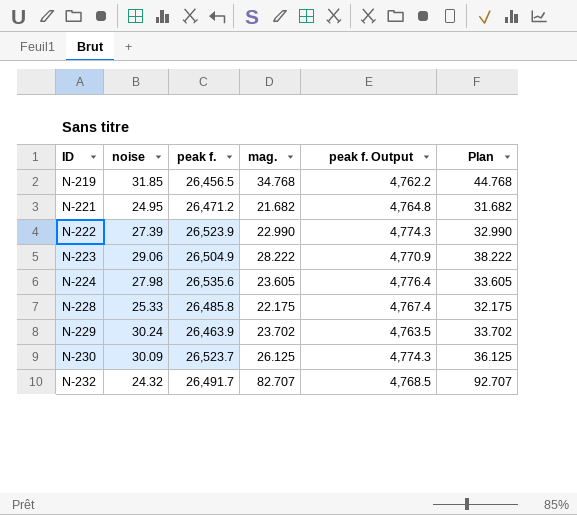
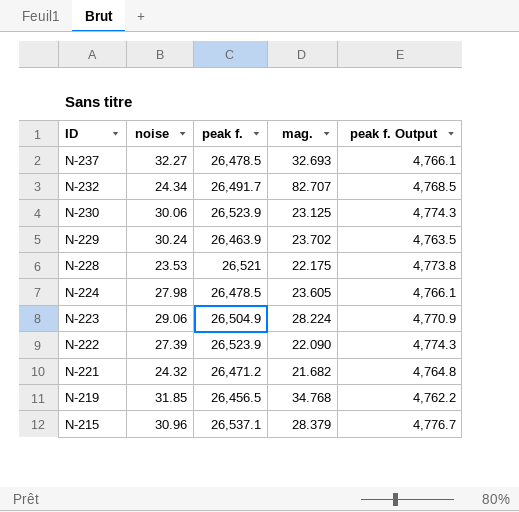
row order: ID ascending -> ID descending
column Plan | formula: [mag.] + 10 -> none
row N-237: none -> 32.27 | 26,478.5 | 32.693 | 4,766.1
N-232 | noise: 24.32 -> 24.34
N-230 | noise: 30.09 -> 30.06
N-230 | peak f.: 26,523.7 -> 26,523.9
N-230 | mag.: 26.125 -> 23.125
N-228 | noise: 25.33 -> 23.53
N-228 | peak f.: 26,485.8 -> 26,521
N-228 | peak f. Output: 4,767.4 -> 4,773.8
N-224 | peak f.: 26,535.6 -> 26,478.5
N-224 | peak f. Output: 4,776.4 -> 4,766.1
N-223 | mag.: 28.222 -> 28.224
N-222 | mag.: 22.990 -> 22.090
N-221 | noise: 24.95 -> 24.32
row N-215: none -> 30.96 | 26,537.1 | 28.379 | 4,776.7

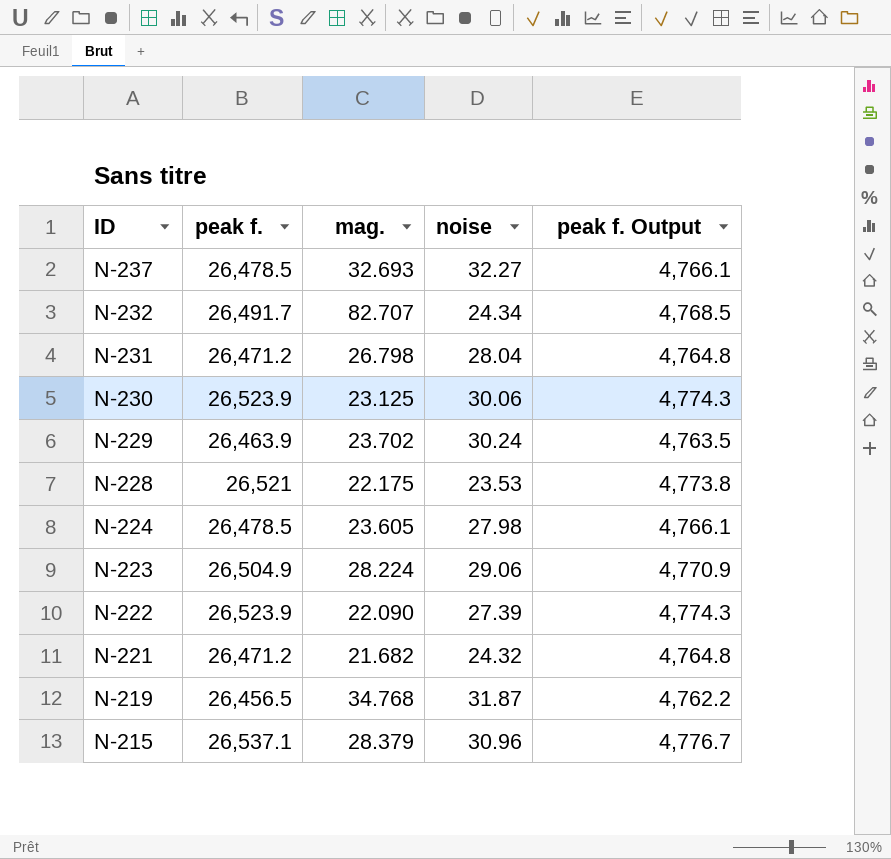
column noise | position: 2 -> 4
row N-231: none -> 26,471.2 | 26.798 | 28.04 | 4,764.8
N-219 | noise: 31.85 -> 31.87

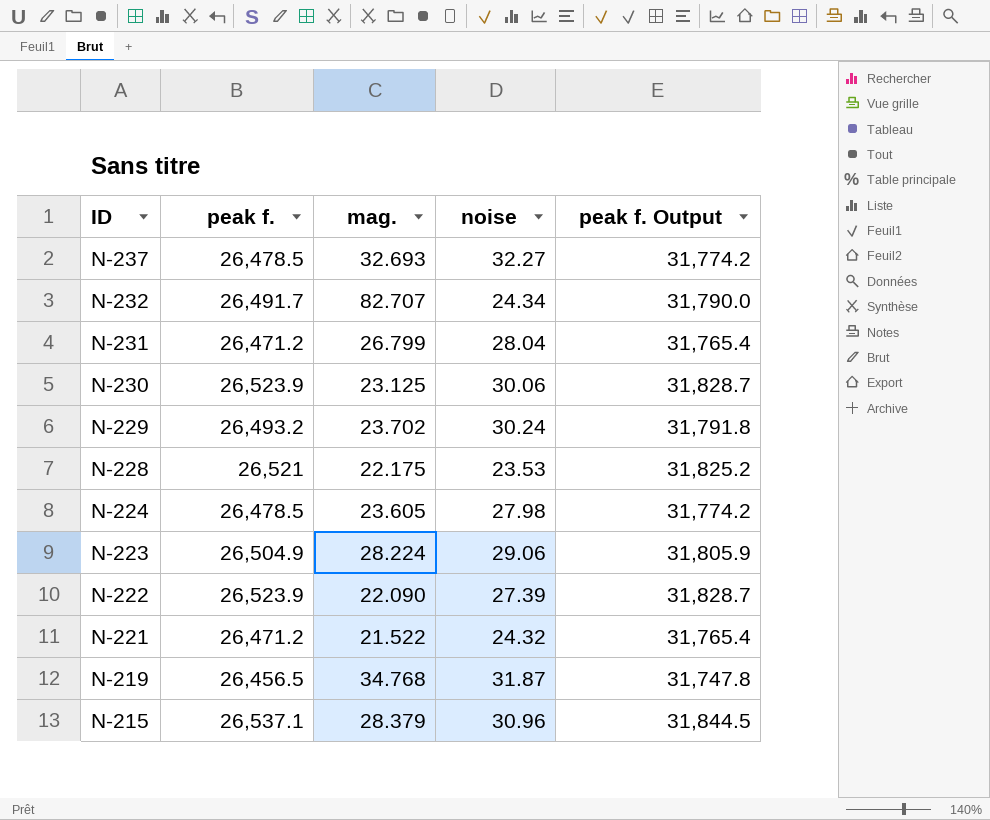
column peak f. Output | formula: [peak f.] * 0.18 -> [peak f.] * 1.2
N-231 | mag.: 26.798 -> 26.799
N-229 | peak f.: 26,463.9 -> 26,493.2
N-221 | mag.: 21.682 -> 21.522

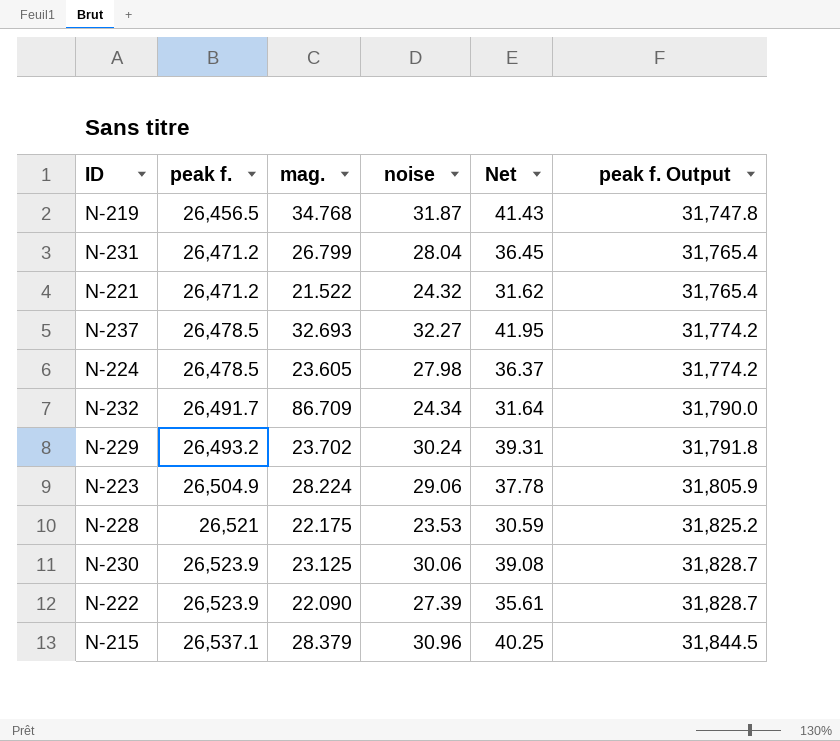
row order: ID descending -> peak f. ascending
column Net | formula: none -> [noise] * 1.3
N-232 | mag.: 82.707 -> 86.709

